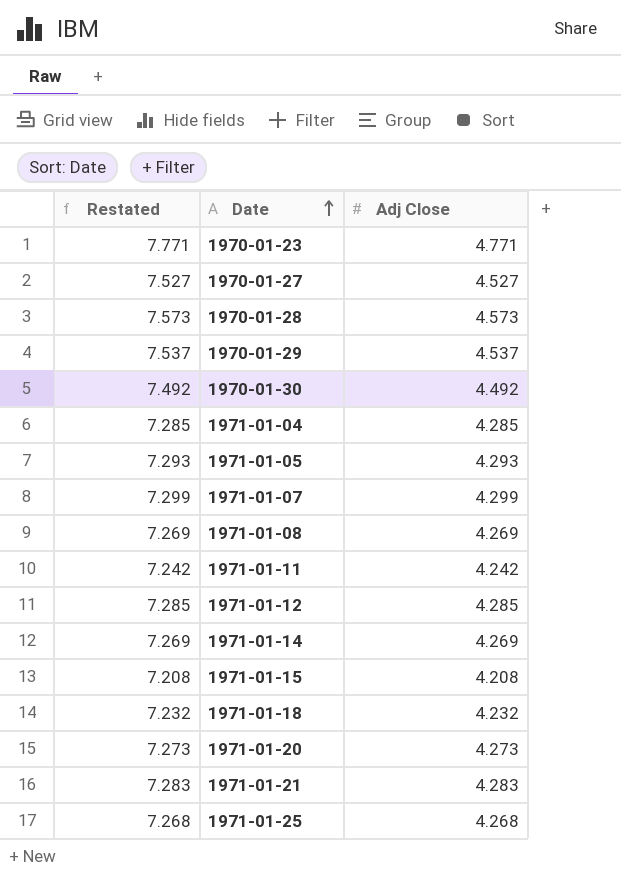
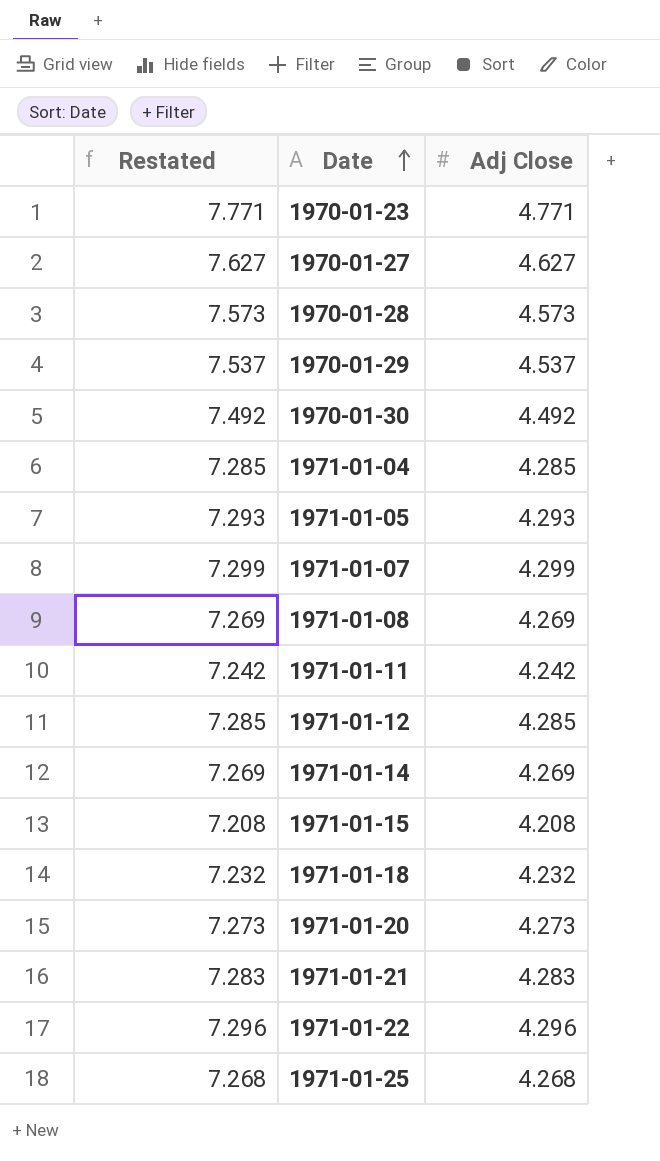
1970-01-27 | Restated: 7.527 -> 7.627
1970-01-27 | Adj Close: 4.527 -> 4.627
row 1971-01-22: none -> 7.296 | 4.296

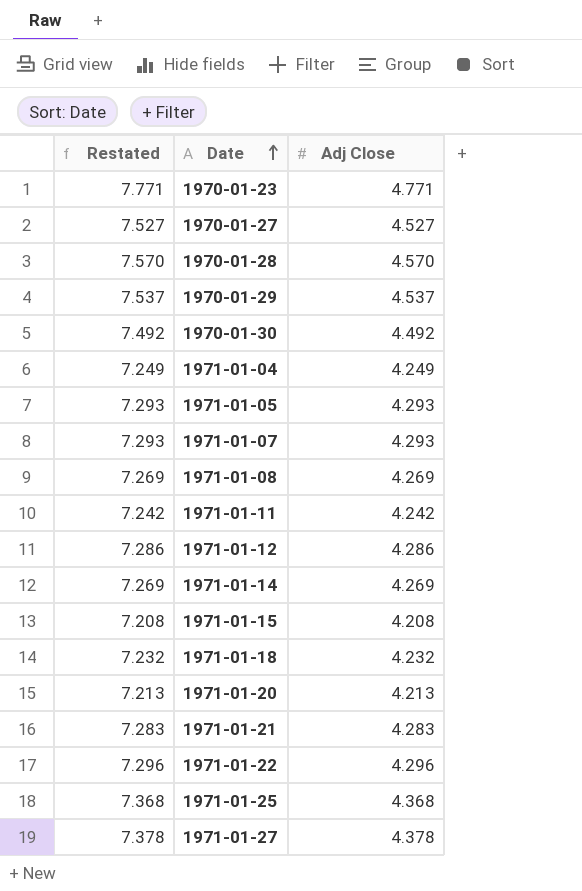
1970-01-27 | Restated: 7.627 -> 7.527
1970-01-27 | Adj Close: 4.627 -> 4.527
1970-01-28 | Restated: 7.573 -> 7.570
1970-01-28 | Adj Close: 4.573 -> 4.570
1971-01-04 | Restated: 7.285 -> 7.249
1971-01-04 | Adj Close: 4.285 -> 4.249
1971-01-07 | Restated: 7.299 -> 7.293
1971-01-07 | Adj Close: 4.299 -> 4.293
1971-01-12 | Restated: 7.285 -> 7.286
1971-01-12 | Adj Close: 4.285 -> 4.286
1971-01-20 | Restated: 7.273 -> 7.213
1971-01-20 | Adj Close: 4.273 -> 4.213
1971-01-25 | Restated: 7.268 -> 7.368
1971-01-25 | Adj Close: 4.268 -> 4.368
row 1971-01-27: none -> 7.378 | 4.378

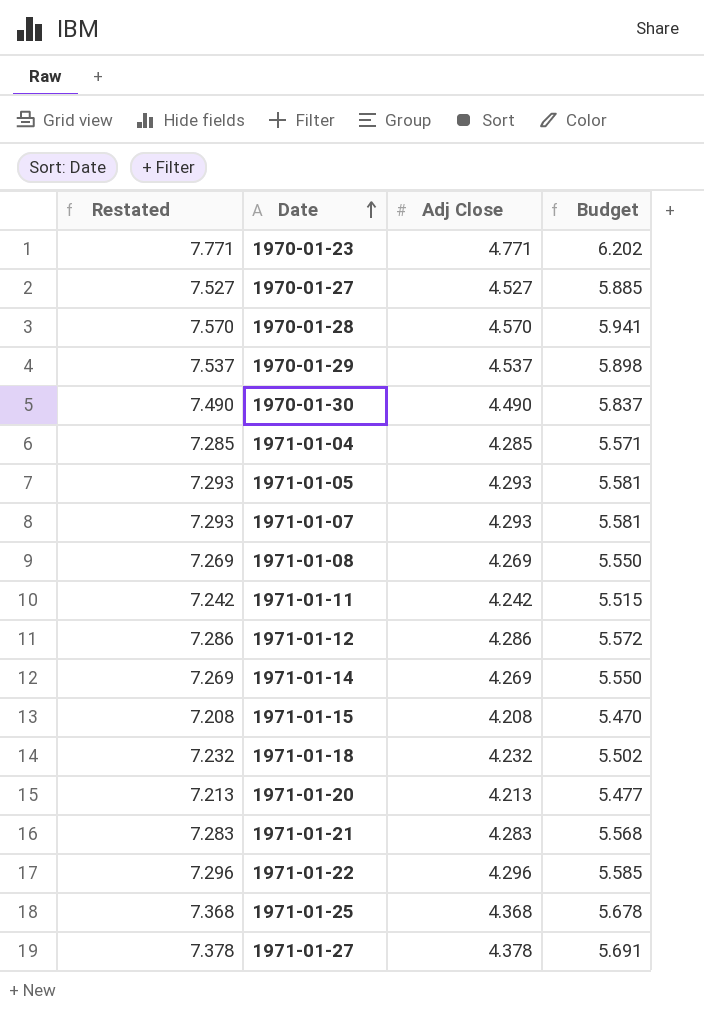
column Budget | formula: none -> [Adj Close] * 1.3
1970-01-30 | Restated: 7.492 -> 7.490
1970-01-30 | Adj Close: 4.492 -> 4.490
1971-01-04 | Restated: 7.249 -> 7.285
1971-01-04 | Adj Close: 4.249 -> 4.285

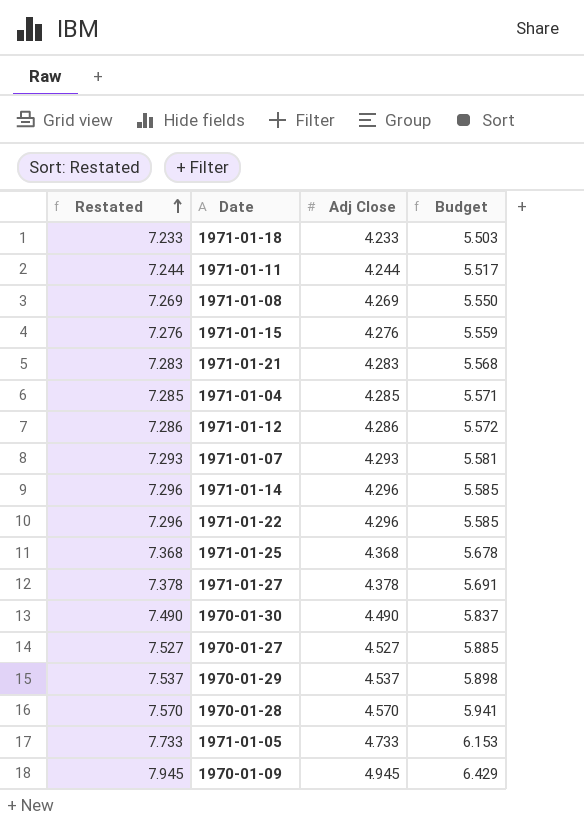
row order: Date ascending -> Restated ascending
row 1970-01-23: 7.771 | 4.771 | 6.202 -> none
row 1971-01-20: 7.213 | 4.213 | 5.477 -> none
1971-01-18 | Restated: 7.232 -> 7.233
1971-01-18 | Adj Close: 4.232 -> 4.233
1971-01-18 | Budget: 5.502 -> 5.503
1971-01-11 | Restated: 7.242 -> 7.244
1971-01-11 | Adj Close: 4.242 -> 4.244
1971-01-11 | Budget: 5.515 -> 5.517
1971-01-15 | Restated: 7.208 -> 7.276
1971-01-15 | Adj Close: 4.208 -> 4.276
1971-01-15 | Budget: 5.470 -> 5.559
1971-01-14 | Restated: 7.269 -> 7.296
1971-01-14 | Adj Close: 4.269 -> 4.296
1971-01-14 | Budget: 5.550 -> 5.585
1971-01-05 | Restated: 7.293 -> 7.733
1971-01-05 | Adj Close: 4.293 -> 4.733
1971-01-05 | Budget: 5.581 -> 6.153
row 1970-01-09: none -> 7.945 | 4.945 | 6.429

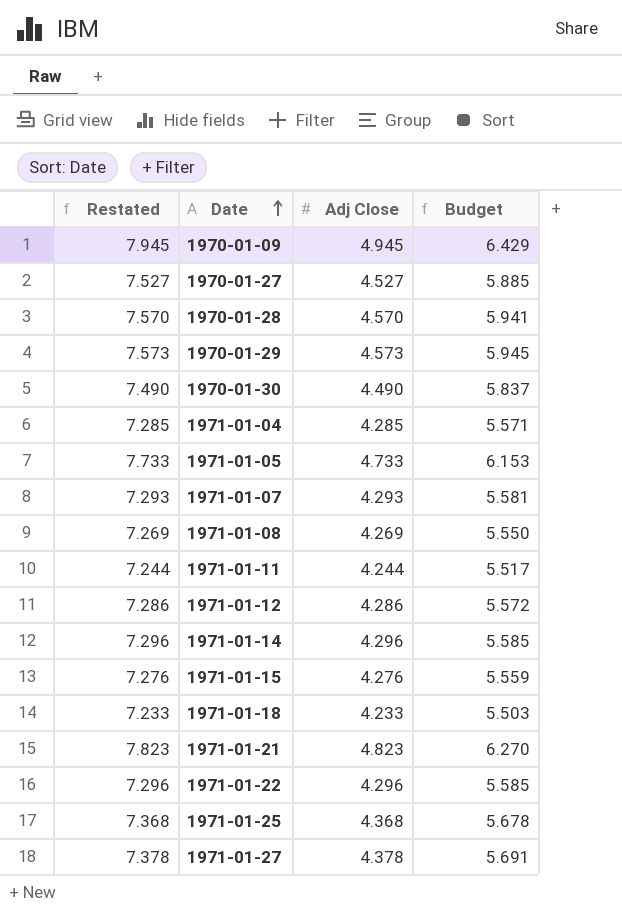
row order: Restated ascending -> Date ascending
1970-01-29 | Restated: 7.537 -> 7.573
1970-01-29 | Adj Close: 4.537 -> 4.573
1970-01-29 | Budget: 5.898 -> 5.945
1971-01-21 | Restated: 7.283 -> 7.823
1971-01-21 | Adj Close: 4.283 -> 4.823
1971-01-21 | Budget: 5.568 -> 6.270

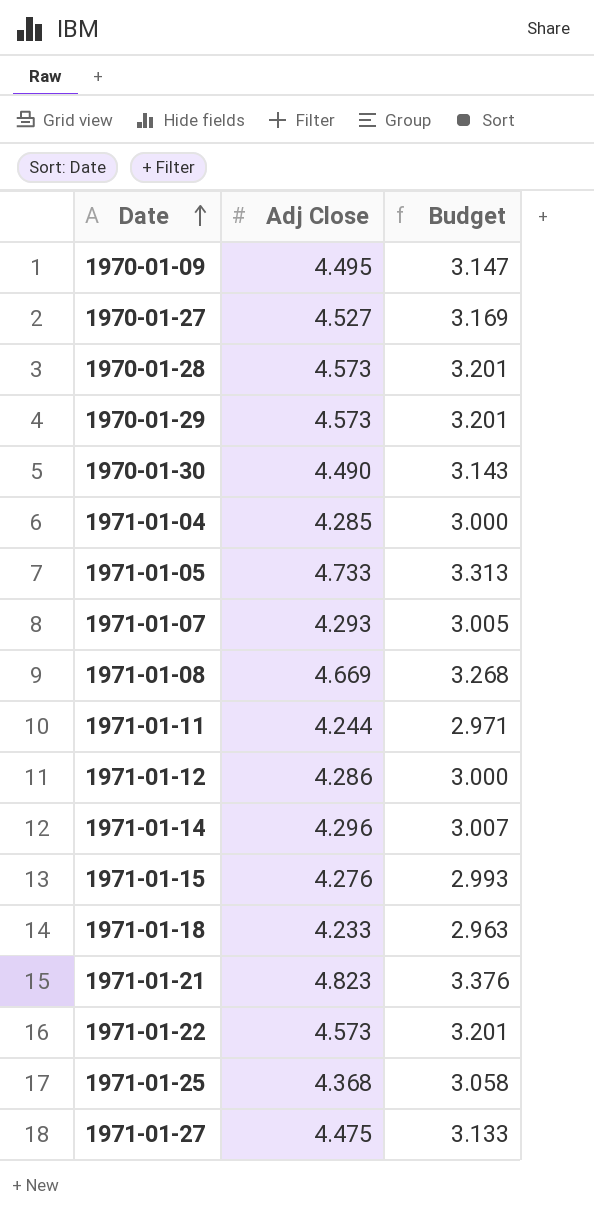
column Restated | formula: [Adj Close] + 3 -> none
column Budget | formula: [Adj Close] * 1.3 -> [Adj Close] * 0.7
1970-01-09 | Adj Close: 4.945 -> 4.495
1970-01-28 | Adj Close: 4.570 -> 4.573
1971-01-08 | Adj Close: 4.269 -> 4.669
1971-01-22 | Adj Close: 4.296 -> 4.573
1971-01-27 | Adj Close: 4.378 -> 4.475

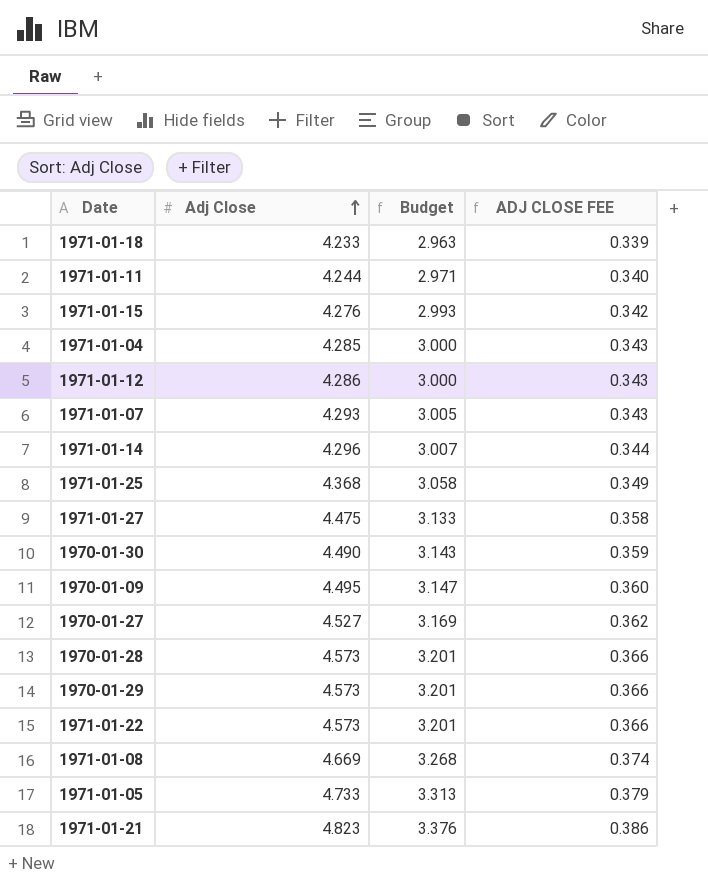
row order: Date ascending -> Adj Close ascending
column ADJ CLOSE FEE | formula: none -> [Adj Close] * 0.08

